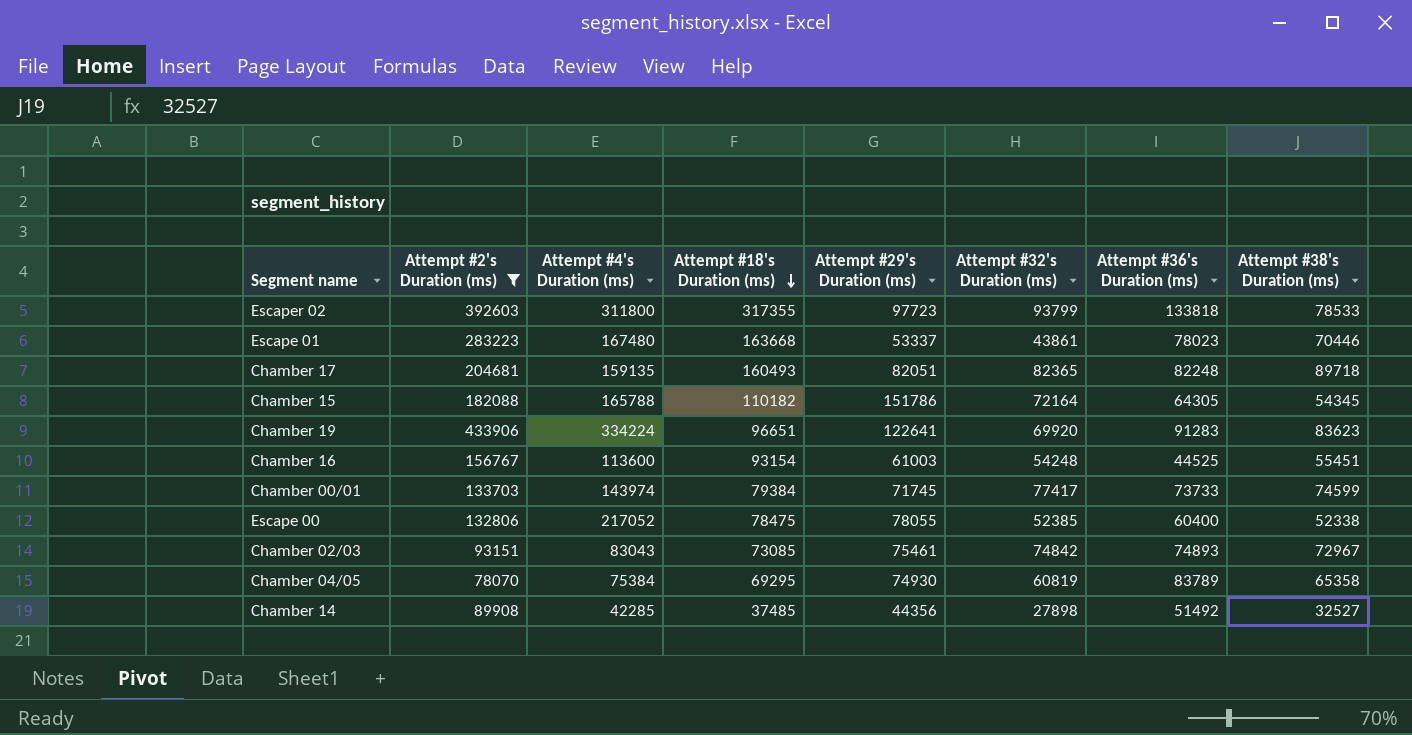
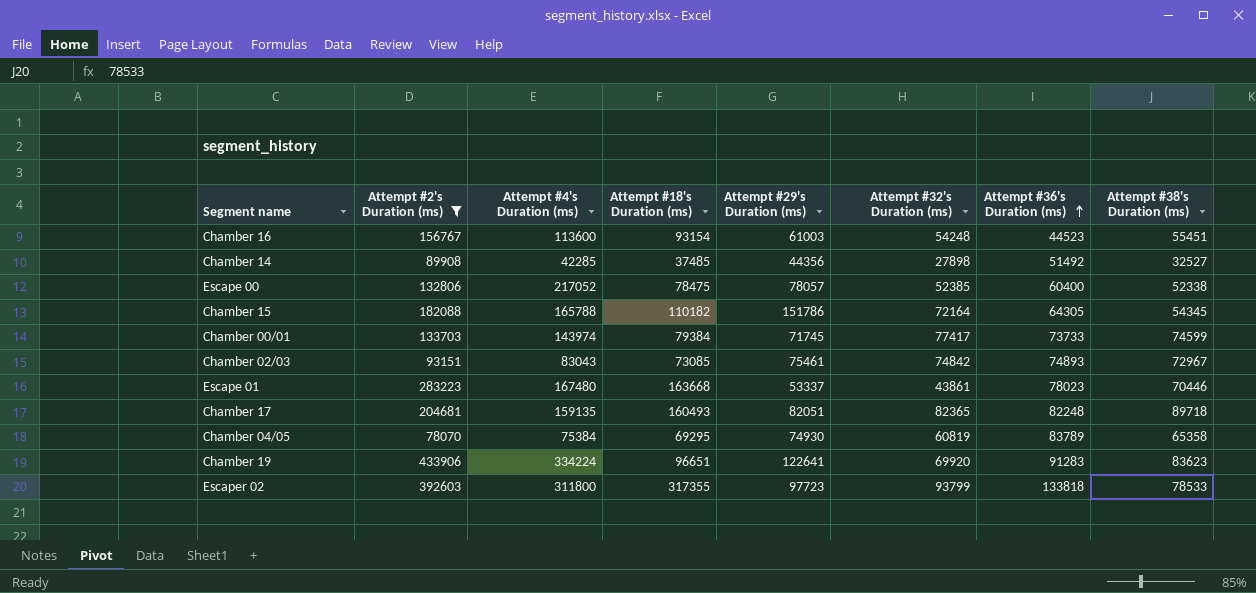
row order: Attempt #18's Duration (ms) descending -> Attempt #36's Duration (ms) ascending
Chamber 16 | Attempt #36's Duration (ms): 44525 -> 44523
Escape 00 | Attempt #29's Duration (ms): 78055 -> 78057

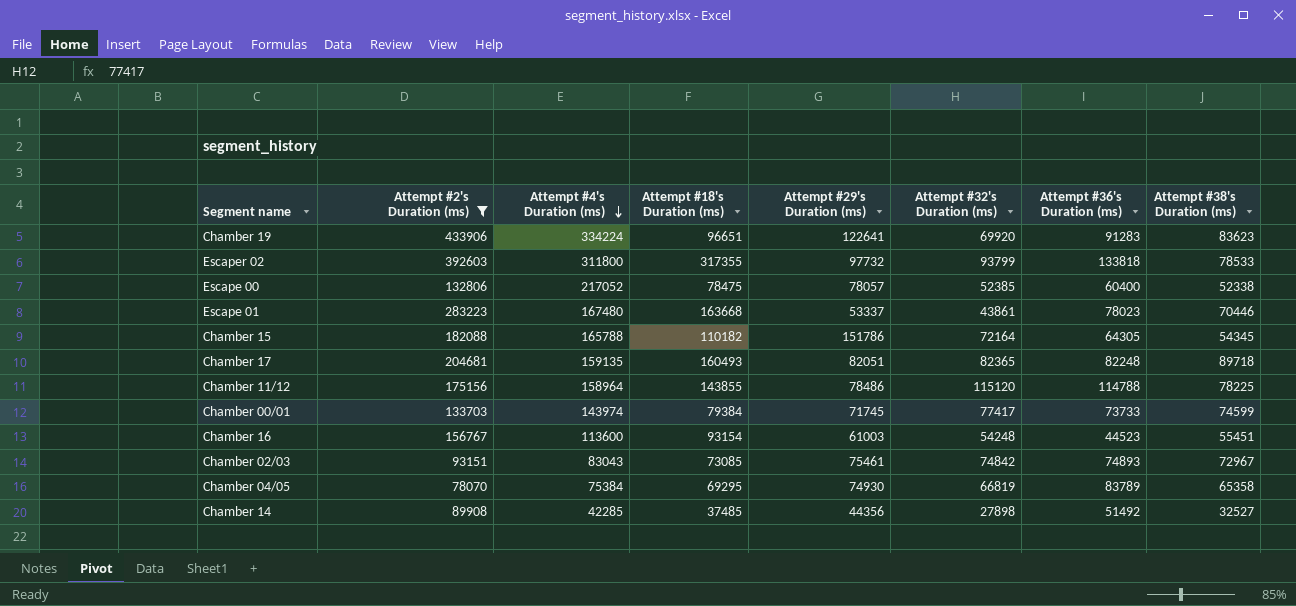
row order: Attempt #36's Duration (ms) ascending -> Attempt #4's Duration (ms) descending
Escaper 02 | Attempt #29's Duration (ms): 97723 -> 97732
row Chamber 11/12: none -> 175156 | 158964 | 143855 | 78486 | 115120 | 114788 | 78225
Chamber 04/05 | Attempt #32's Duration (ms): 60819 -> 66819

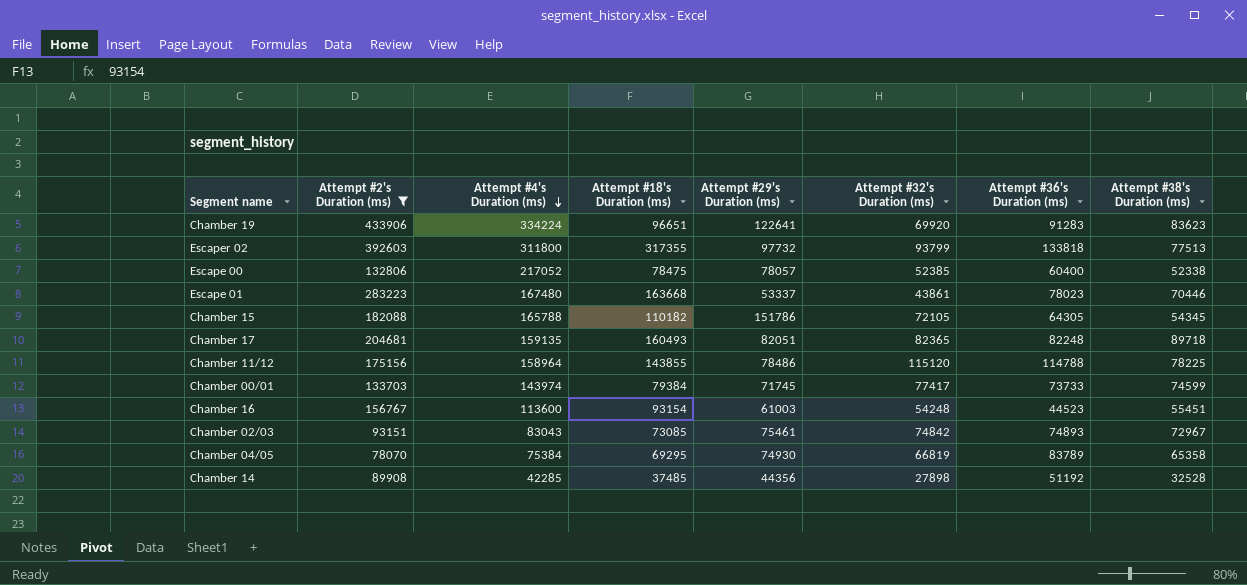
Escaper 02 | Attempt #38's Duration (ms): 78533 -> 77513
Chamber 15 | Attempt #32's Duration (ms): 72164 -> 72105
Chamber 14 | Attempt #36's Duration (ms): 51492 -> 51192
Chamber 14 | Attempt #38's Duration (ms): 32527 -> 32528

